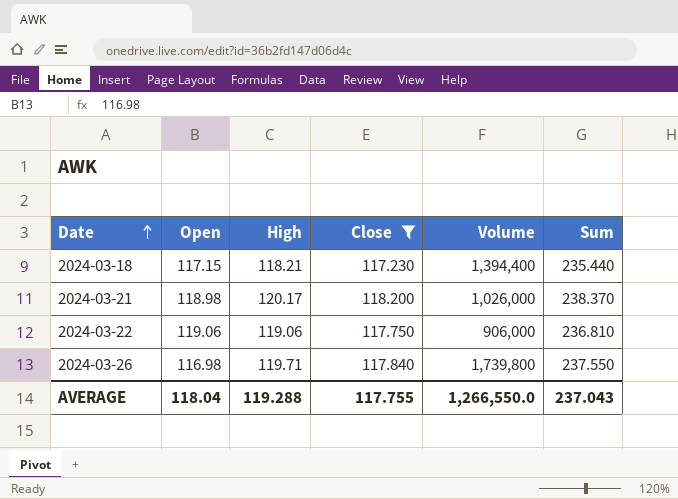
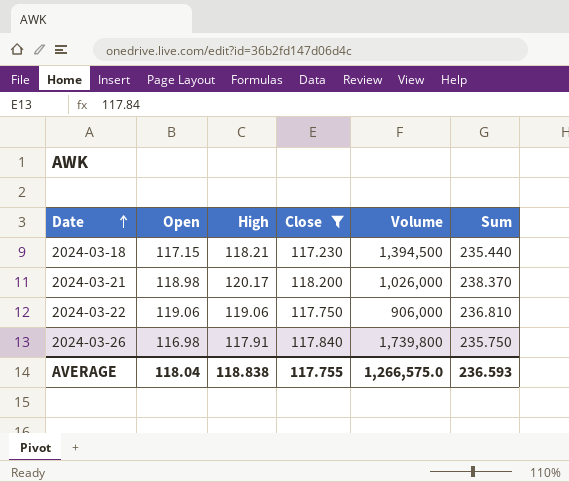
2024-03-18 | Volume: 1,394,400 -> 1,394,500
2024-03-26 | High: 119.71 -> 117.91
2024-03-26 | Sum: 237.550 -> 235.750
AVERAGE | High: 119.288 -> 118.838
AVERAGE | Volume: 1,266,550.0 -> 1,266,575.0
AVERAGE | Sum: 237.043 -> 236.593

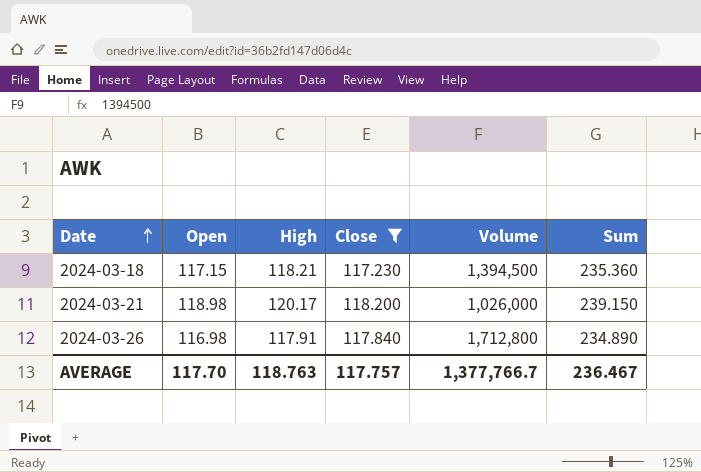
column Sum | formula: [High] + [Close] -> [Open] + [High]
row 2024-03-22: 119.06 | 119.06 | 117.750 | 906,000 | 236.810 -> none
2024-03-26 | Volume: 1,739,800 -> 1,712,800
AVERAGE | Open: 118.04 -> 117.70
AVERAGE | High: 118.838 -> 118.763
AVERAGE | Close: 117.755 -> 117.757
AVERAGE | Volume: 1,266,575.0 -> 1,377,766.7
AVERAGE | Sum: 236.593 -> 236.467

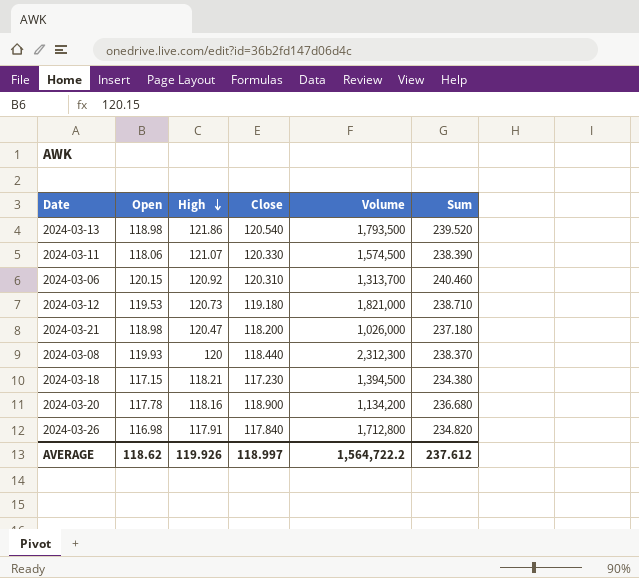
filter: Close <= 118.200 -> none
row order: Date ascending -> High descending
column Sum | formula: [Open] + [High] -> [Open] + [Close]
2024-03-21 | High: 120.17 -> 120.47
AVERAGE | Open: 117.70 -> 118.62
AVERAGE | High: 118.763 -> 119.926
AVERAGE | Close: 117.757 -> 118.997
AVERAGE | Volume: 1,377,766.7 -> 1,564,722.2
AVERAGE | Sum: 236.467 -> 237.612

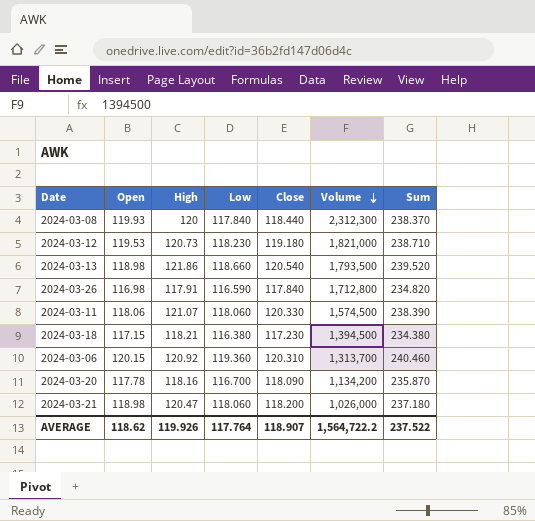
row order: High descending -> Volume descending
column Low | position: none -> 4
2024-03-20 | Close: 118.900 -> 118.090
2024-03-20 | Sum: 236.680 -> 235.870
AVERAGE | Close: 118.997 -> 118.907
AVERAGE | Sum: 237.612 -> 237.522

